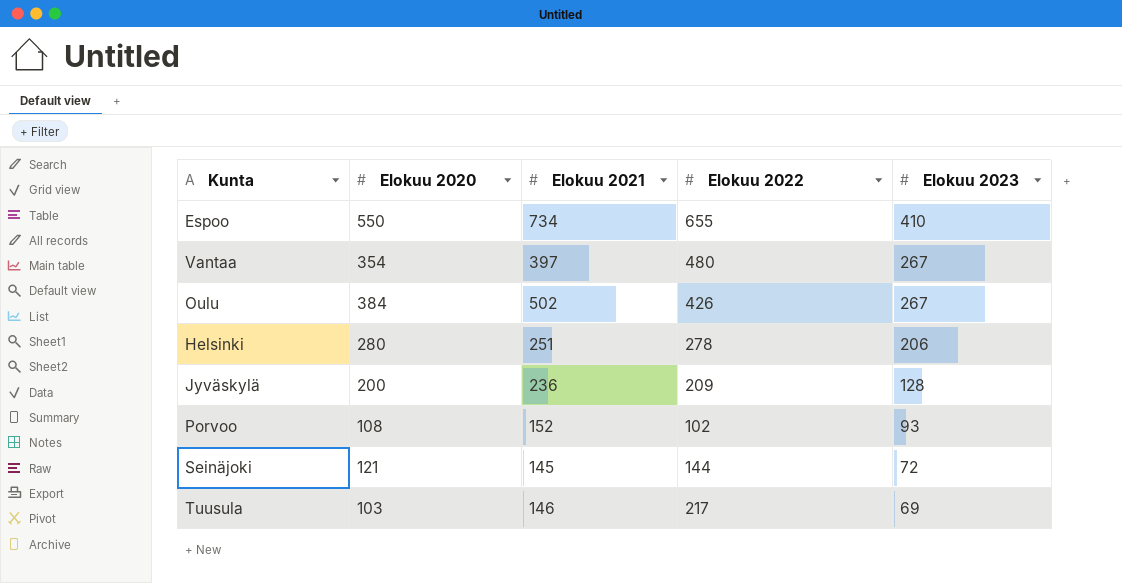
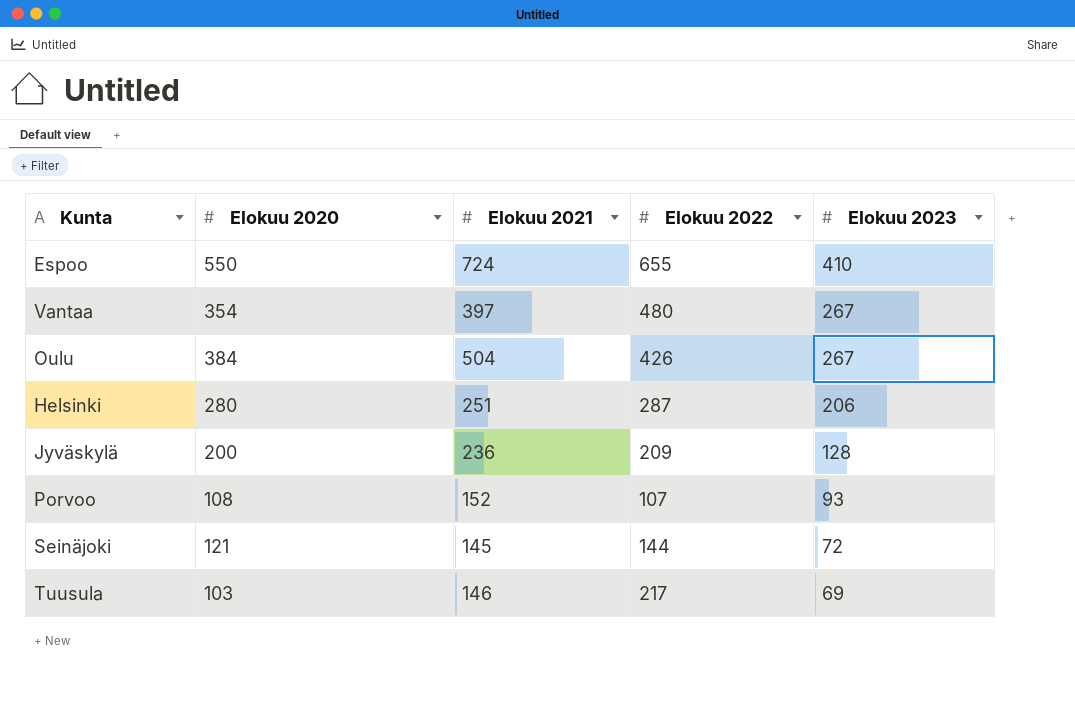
Espoo | Elokuu 2021: 734 -> 724
Oulu | Elokuu 2021: 502 -> 504
Helsinki | Elokuu 2022: 278 -> 287
Porvoo | Elokuu 2022: 102 -> 107

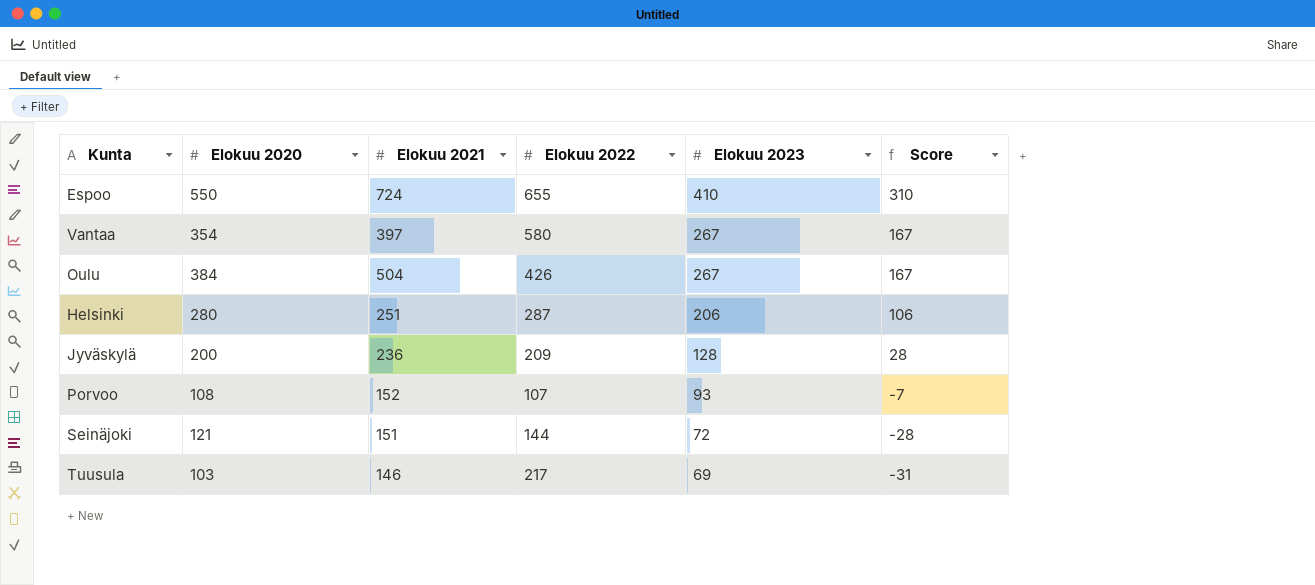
column Score | formula: none -> [Elokuu 2023] - 100
Vantaa | Elokuu 2022: 480 -> 580
Seinäjoki | Elokuu 2021: 145 -> 151

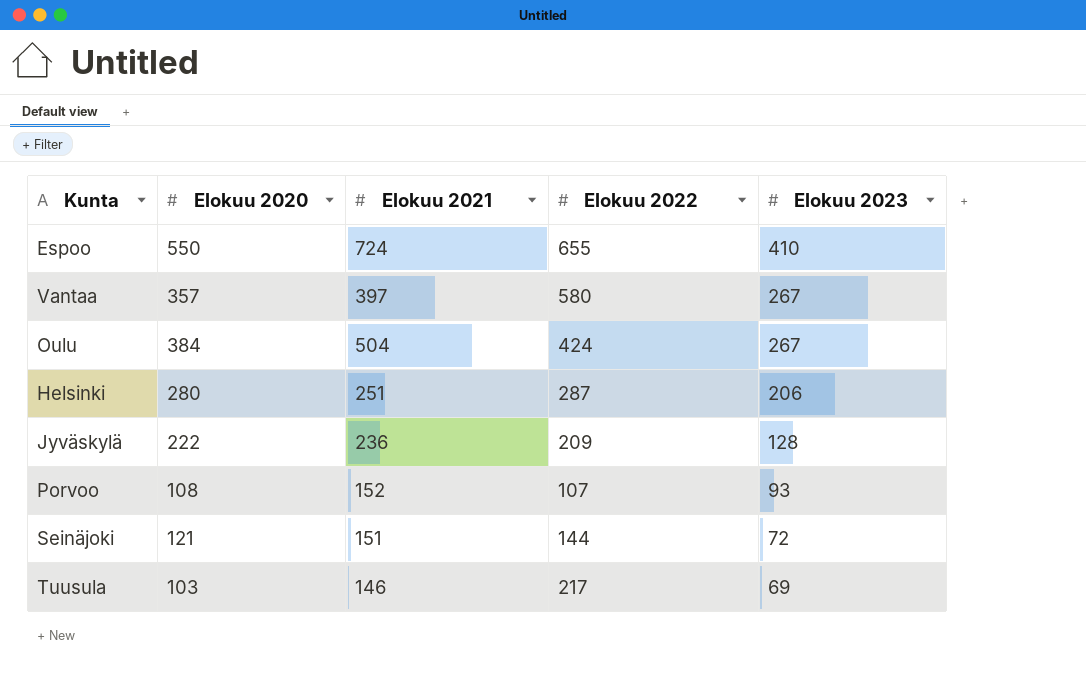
column Score | formula: [Elokuu 2023] - 100 -> none
Vantaa | Elokuu 2020: 354 -> 357
Oulu | Elokuu 2022: 426 -> 424
Jyväskylä | Elokuu 2020: 200 -> 222

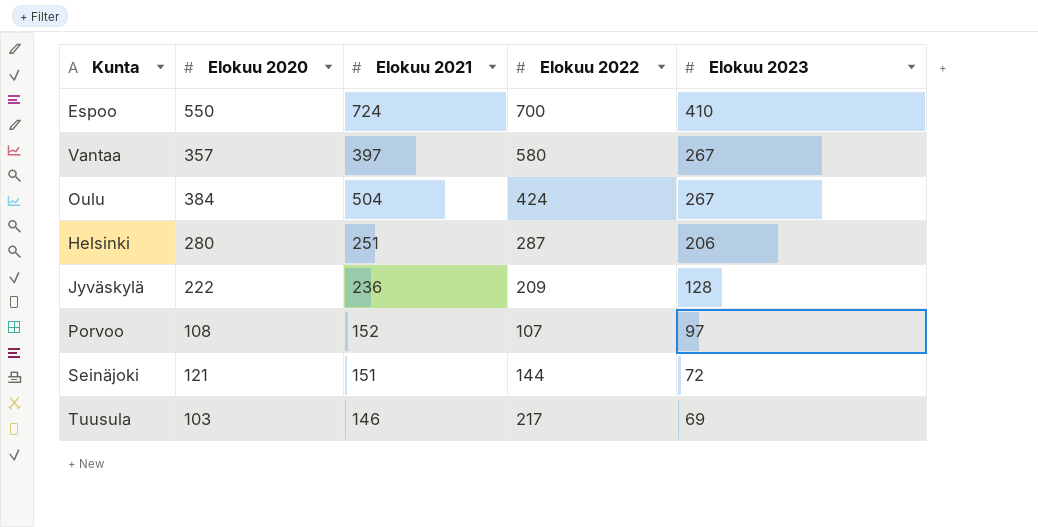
Espoo | Elokuu 2022: 655 -> 700
Porvoo | Elokuu 2023: 93 -> 97

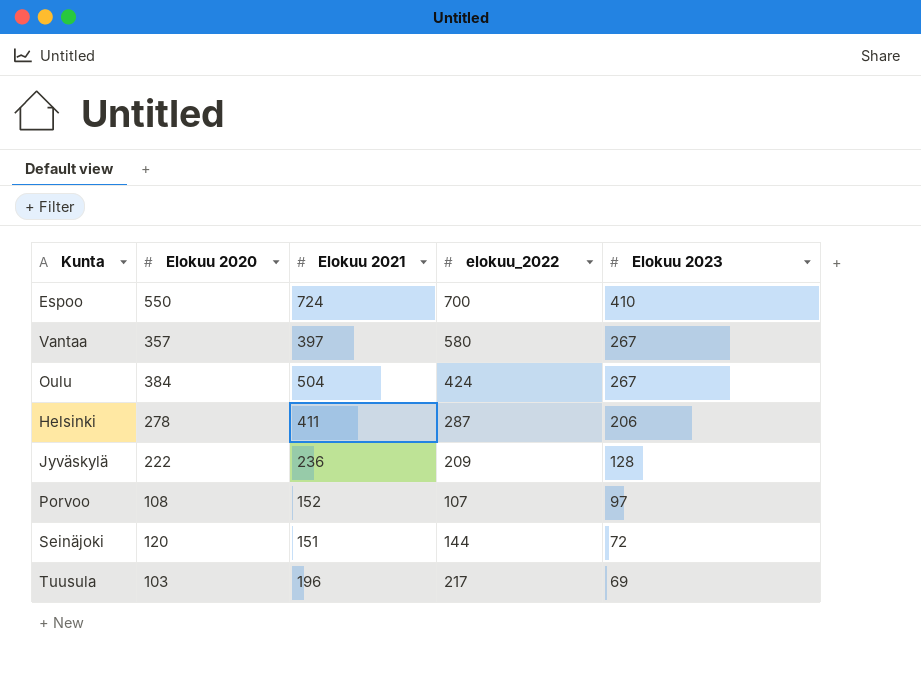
column name: Elokuu 2022 -> elokuu_2022
Helsinki | Elokuu 2020: 280 -> 278
Helsinki | Elokuu 2021: 251 -> 411
Seinäjoki | Elokuu 2020: 121 -> 120
Tuusula | Elokuu 2021: 146 -> 196

